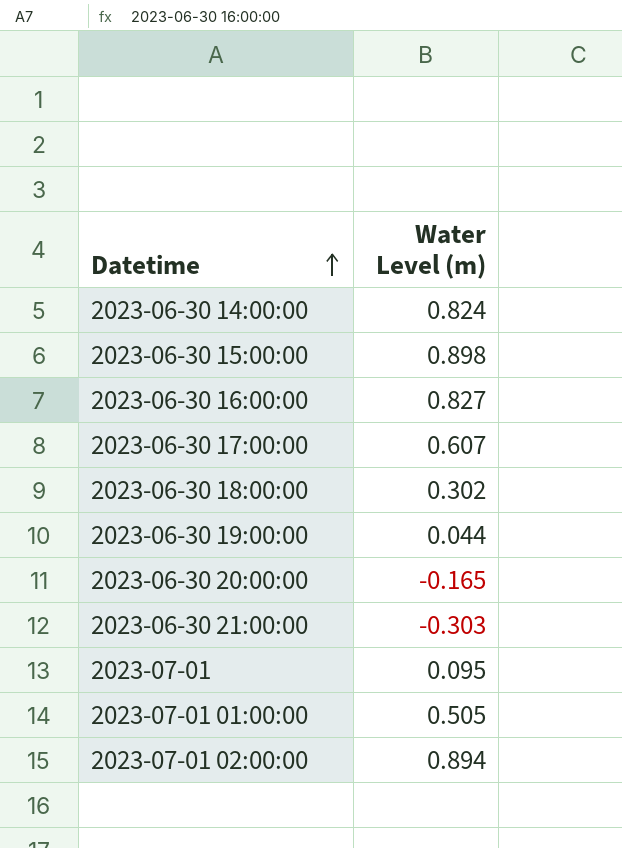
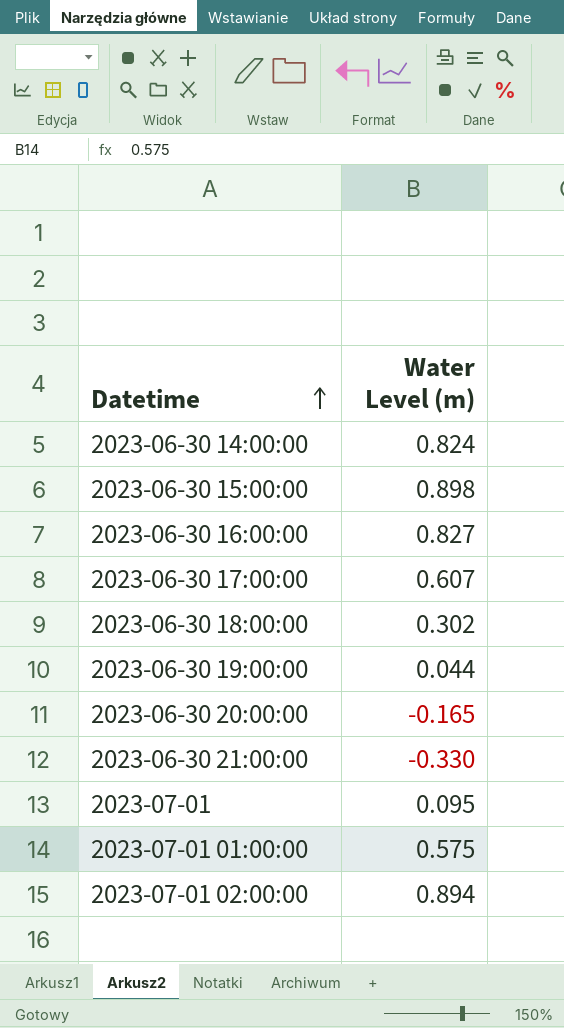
2023-06-30 21:00:00 | Water Level (m): -0.303 -> -0.330
2023-07-01 01:00:00 | Water Level (m): 0.505 -> 0.575

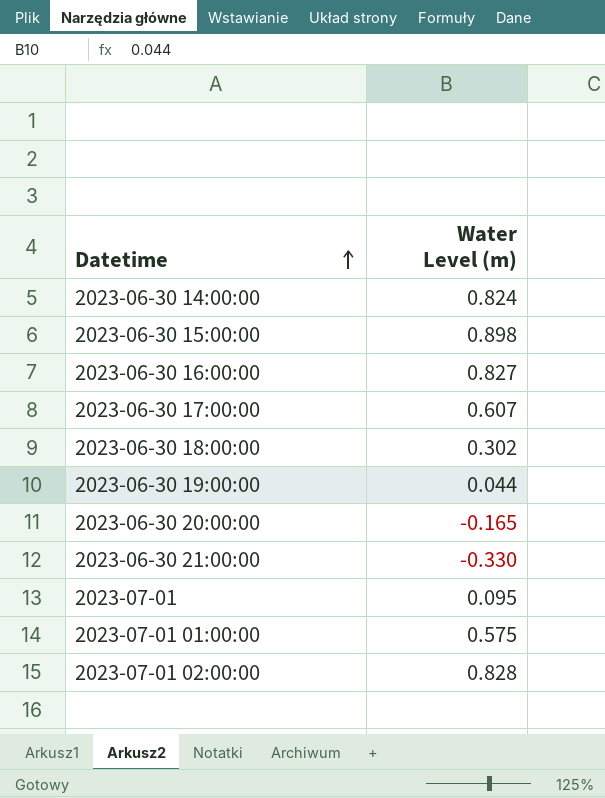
2023-07-01 02:00:00 | Water Level (m): 0.894 -> 0.828

